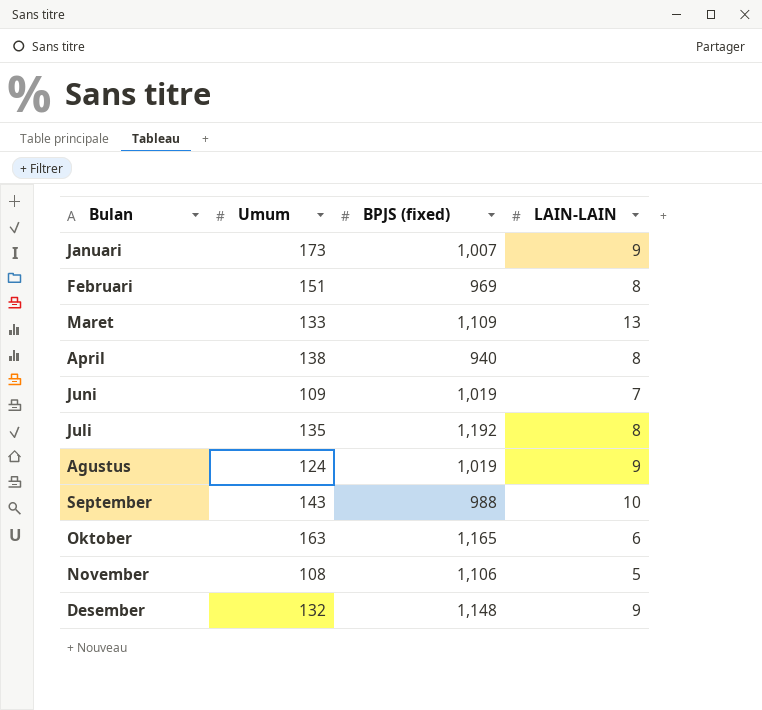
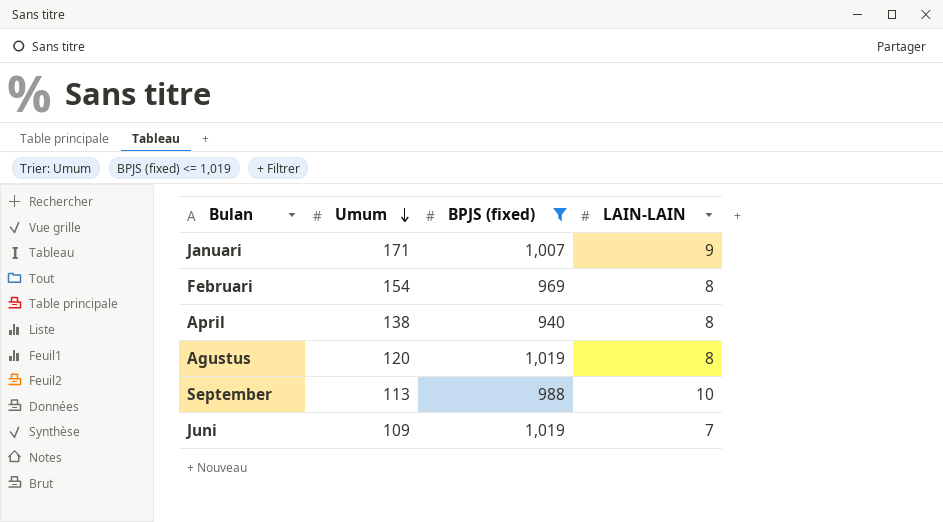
filter: none -> BPJS (fixed) <= 1,019
row order: none -> Umum descending
Januari | Umum: 173 -> 171
Februari | Umum: 151 -> 154
Agustus | Umum: 124 -> 120
Agustus | LAIN-LAIN: 9 -> 8
September | Umum: 143 -> 113

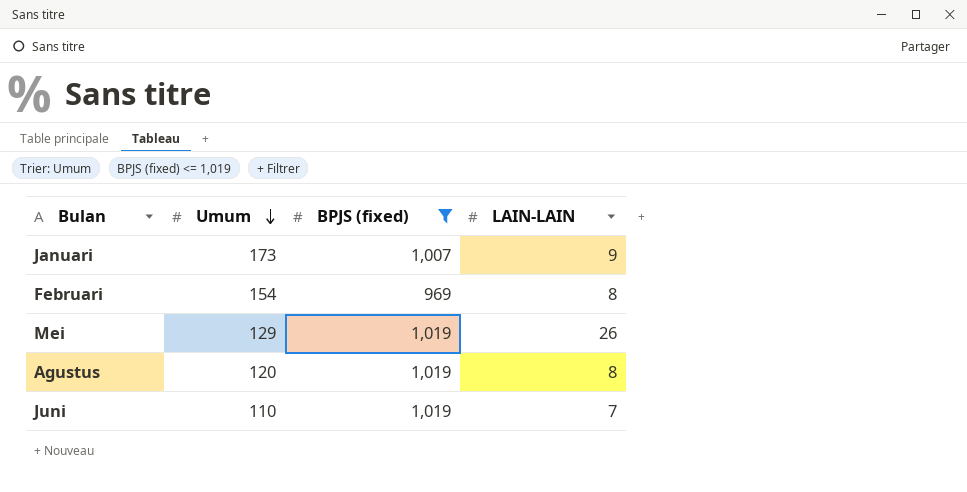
row April: 138 | 940 | 8 -> none
row September: 113 | 988 | 10 -> none
Januari | Umum: 171 -> 173
row Mei: none -> 129 | 1,019 | 26
Juni | Umum: 109 -> 110

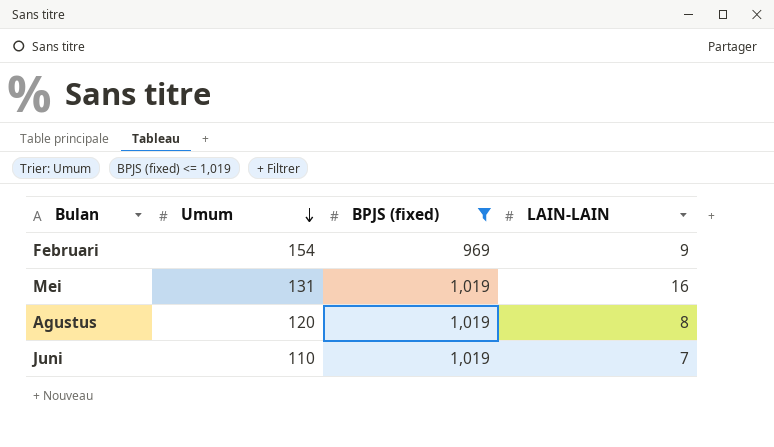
row Januari: 173 | 1,007 | 9 -> none
Februari | LAIN-LAIN: 8 -> 9
Mei | Umum: 129 -> 131
Mei | LAIN-LAIN: 26 -> 16

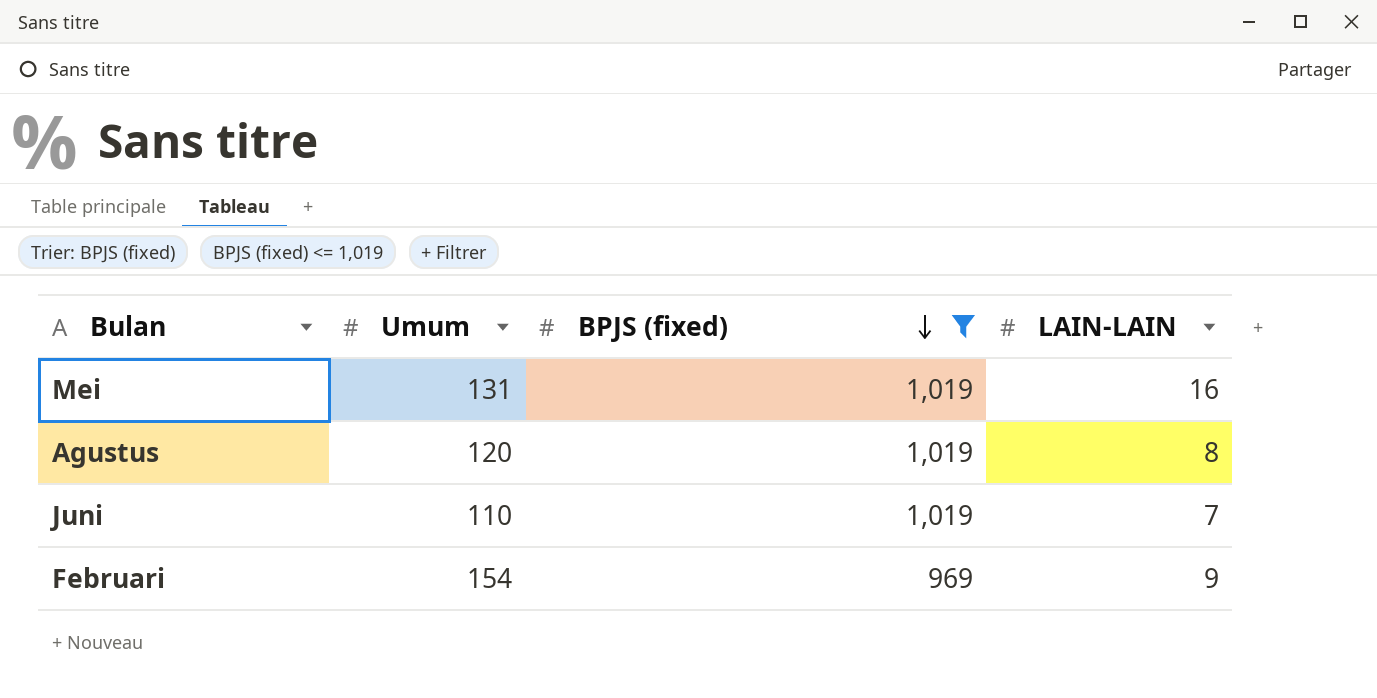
row order: Umum descending -> BPJS (fixed) descending

